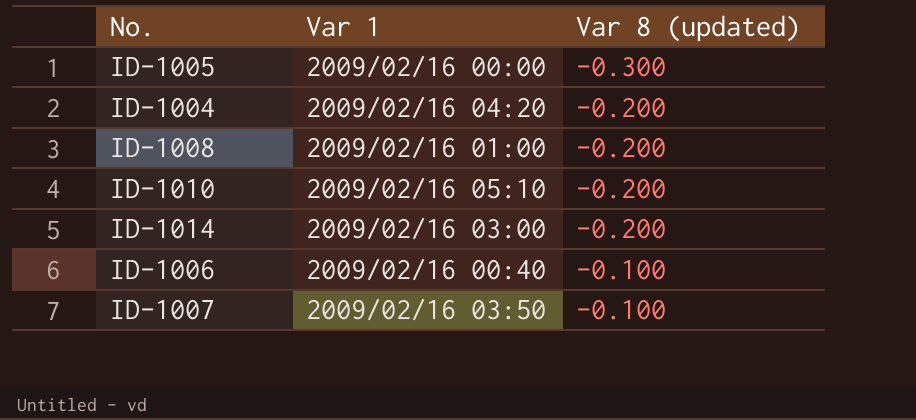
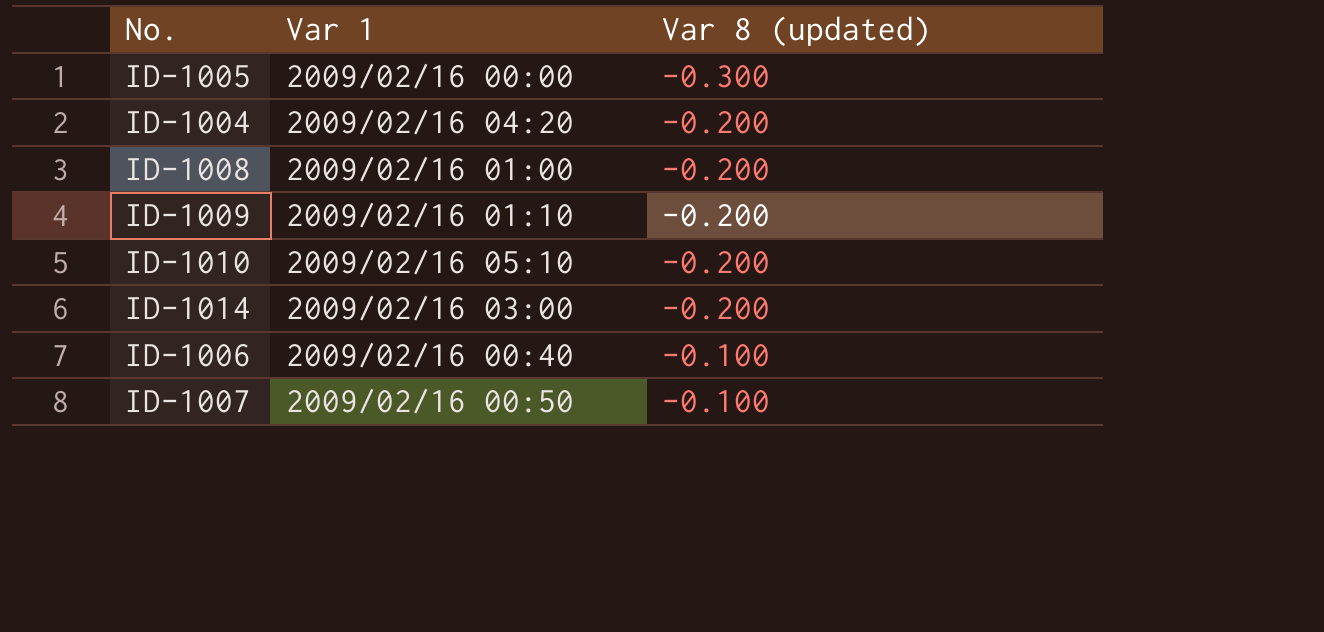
row ID-1009: none -> 2009/02/16 01:10 | -0.200
ID-1007 | Var 1: 2009/02/16 03:50 -> 2009/02/16 00:50

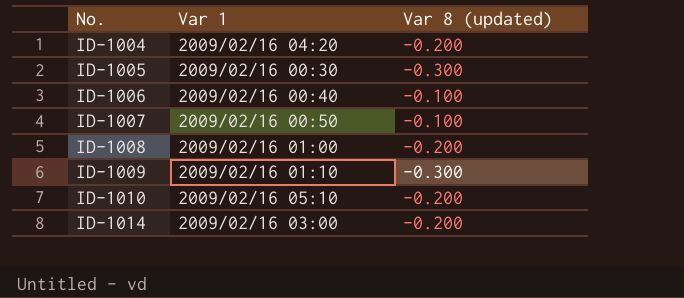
row order: Var 8 (updated) ascending -> No. ascending
ID-1005 | Var 1: 2009/02/16 00:00 -> 2009/02/16 00:30
ID-1009 | Var 8 (updated): -0.200 -> -0.300

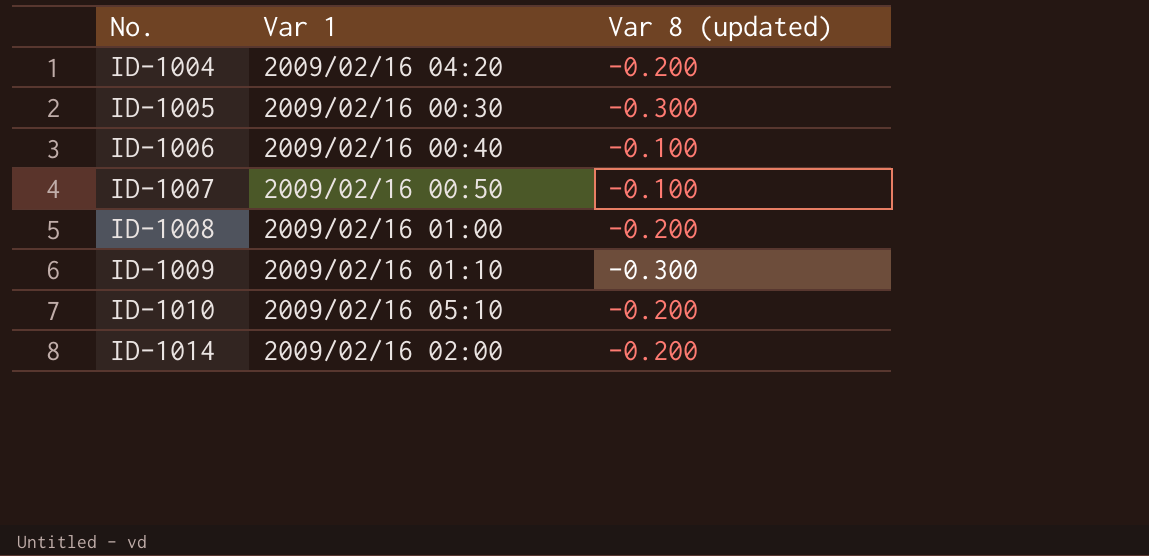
ID-1014 | Var 1: 2009/02/16 03:00 -> 2009/02/16 02:00

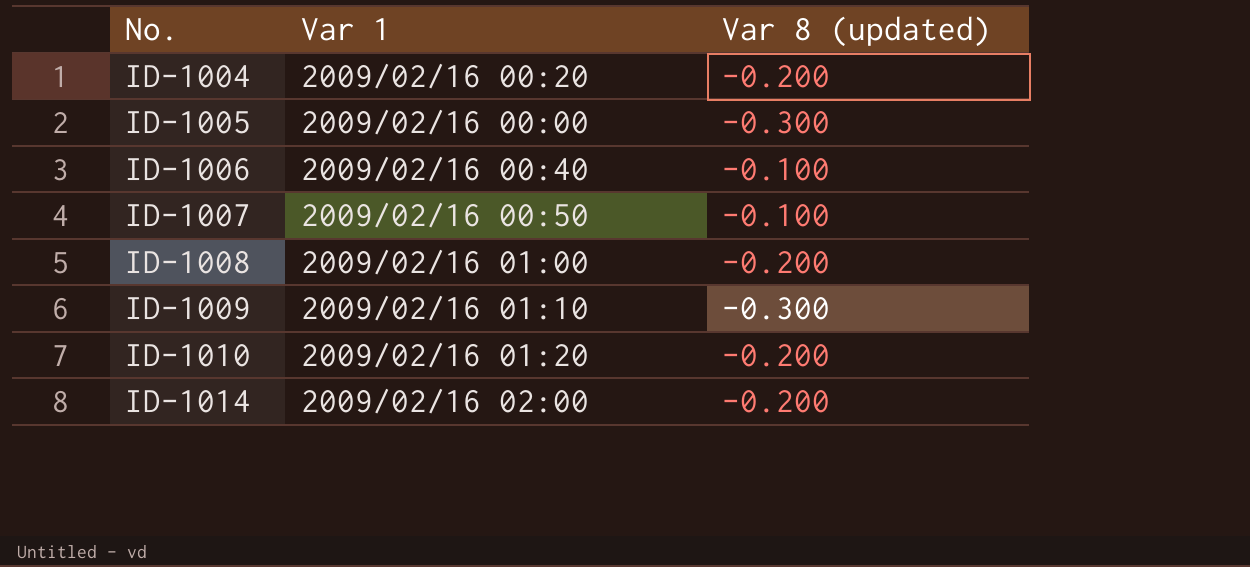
ID-1004 | Var 1: 2009/02/16 04:20 -> 2009/02/16 00:20
ID-1005 | Var 1: 2009/02/16 00:30 -> 2009/02/16 00:00
ID-1010 | Var 1: 2009/02/16 05:10 -> 2009/02/16 01:20

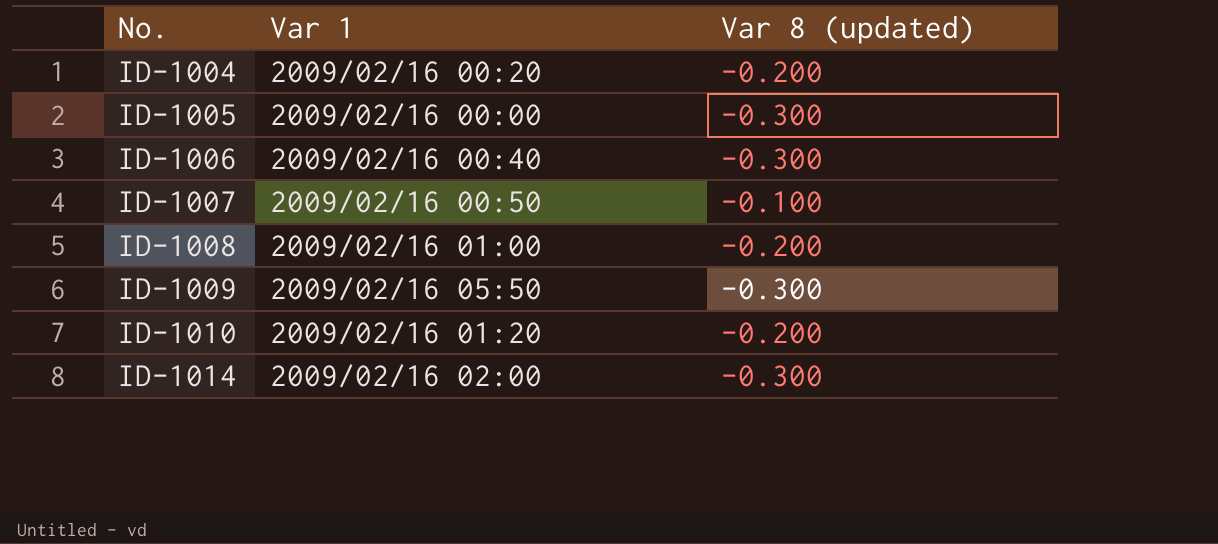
ID-1006 | Var 8 (updated): -0.100 -> -0.300
ID-1009 | Var 1: 2009/02/16 01:10 -> 2009/02/16 05:50
ID-1014 | Var 8 (updated): -0.200 -> -0.300

